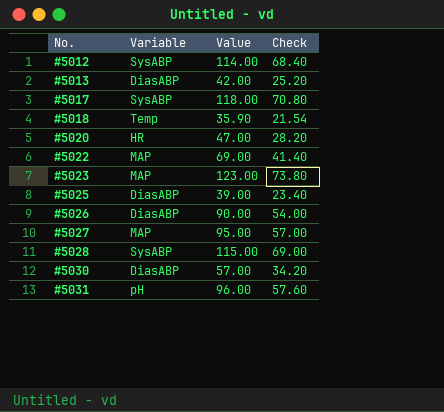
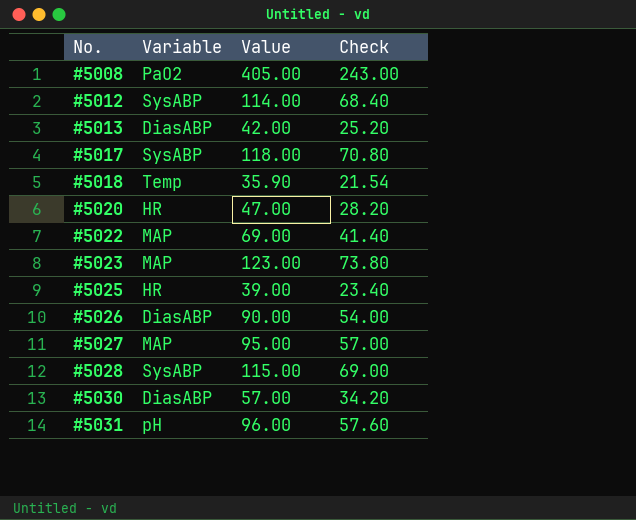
row #5008: none -> PaO2 | 405.00 | 243.00
#5025 | Variable: DiasABP -> HR

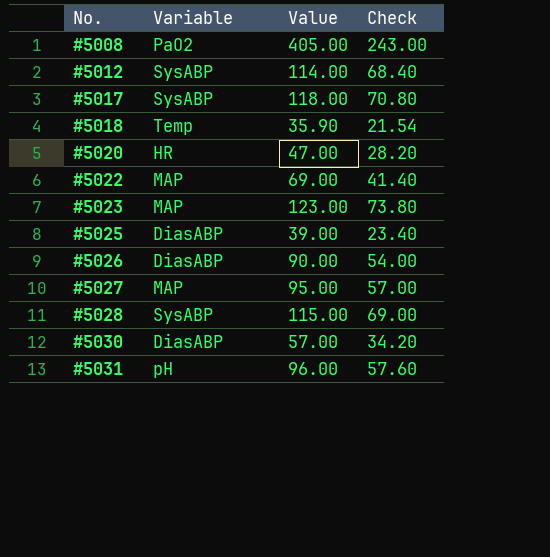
row #5013: DiasABP | 42.00 | 25.20 -> none
#5025 | Variable: HR -> DiasABP

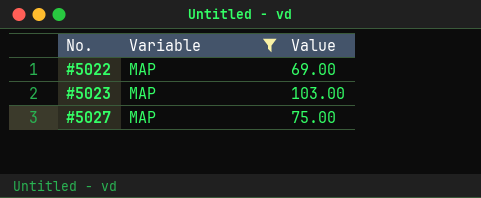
filter: none -> Variable = MAP
column Check | formula: [Value] * 0.6 -> none
#5023 | Value: 123.00 -> 103.00
#5027 | Value: 95.00 -> 75.00

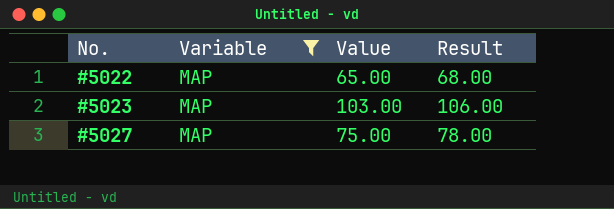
column Result | formula: none -> [Value] + 3
#5022 | Value: 69.00 -> 65.00

